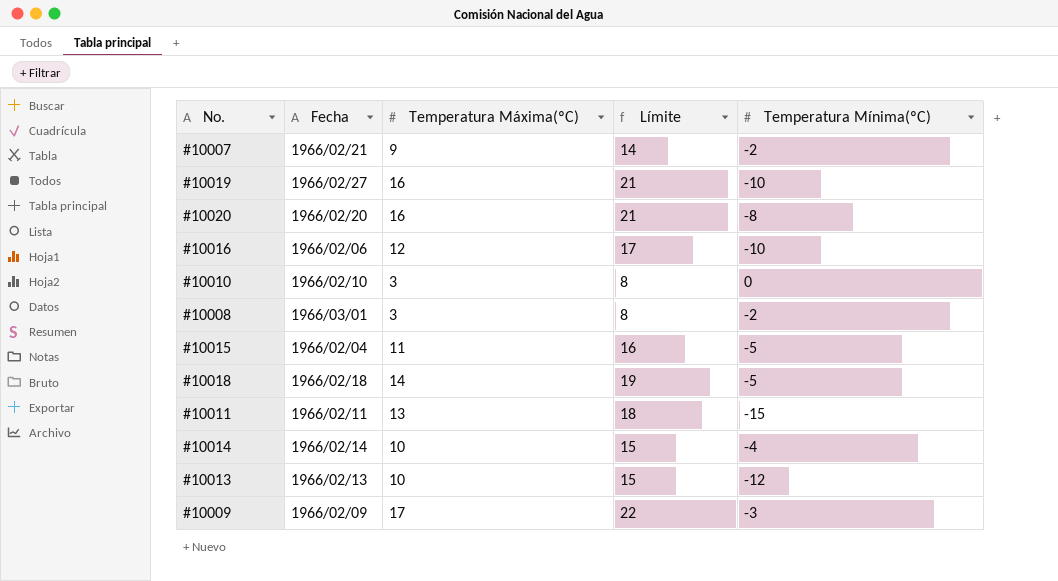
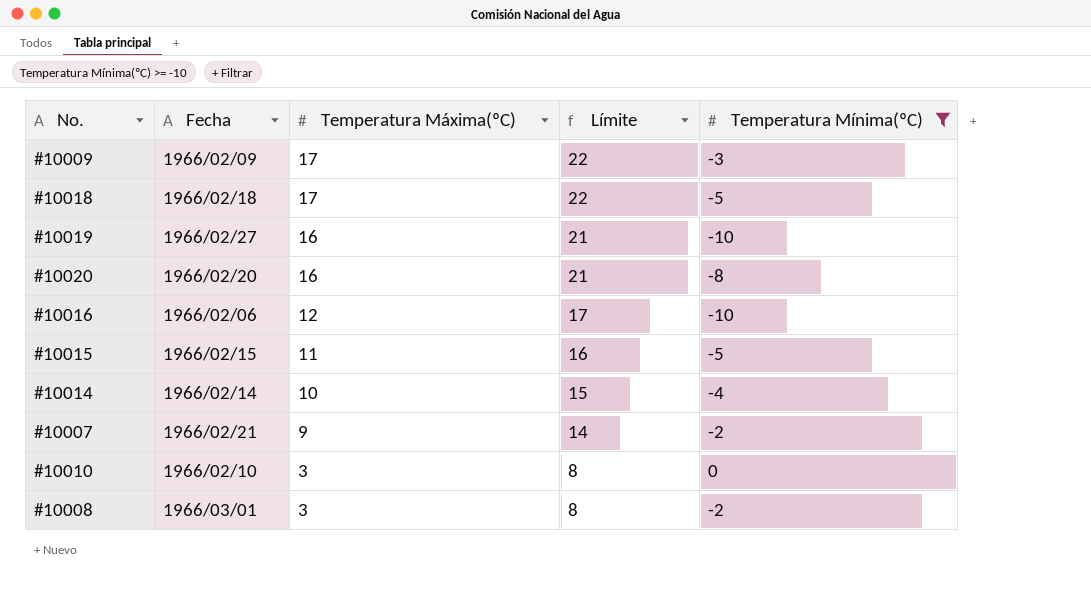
filter: none -> Temperatura Mínima(ºC) >= -10
row order: none -> Temperatura Máxima(ºC) descending
#10018 | Temperatura Máxima(ºC): 14 -> 17
#10018 | Límite: 19 -> 22
#10015 | Fecha: 1966/02/04 -> 1966/02/15

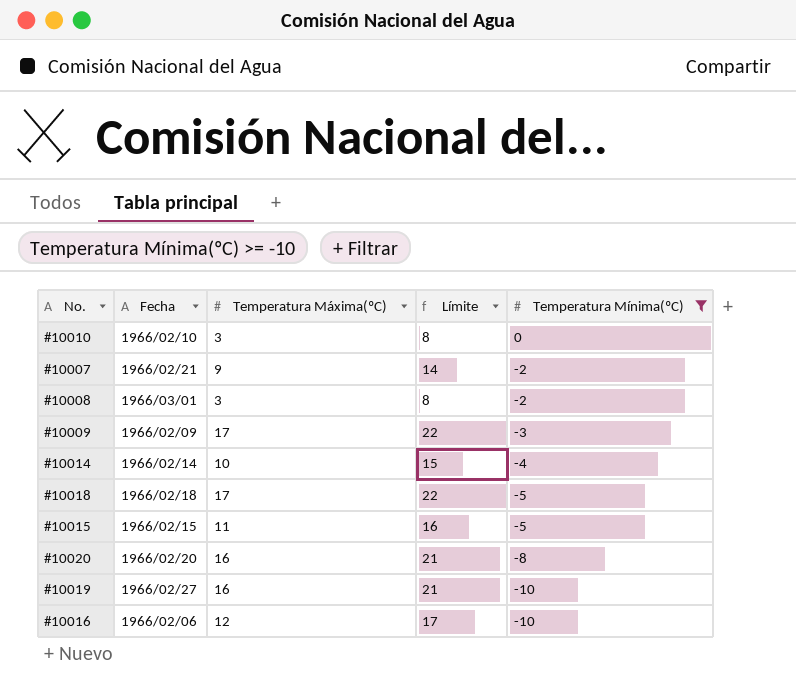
row order: Temperatura Máxima(ºC) descending -> Temperatura Mínima(ºC) descending

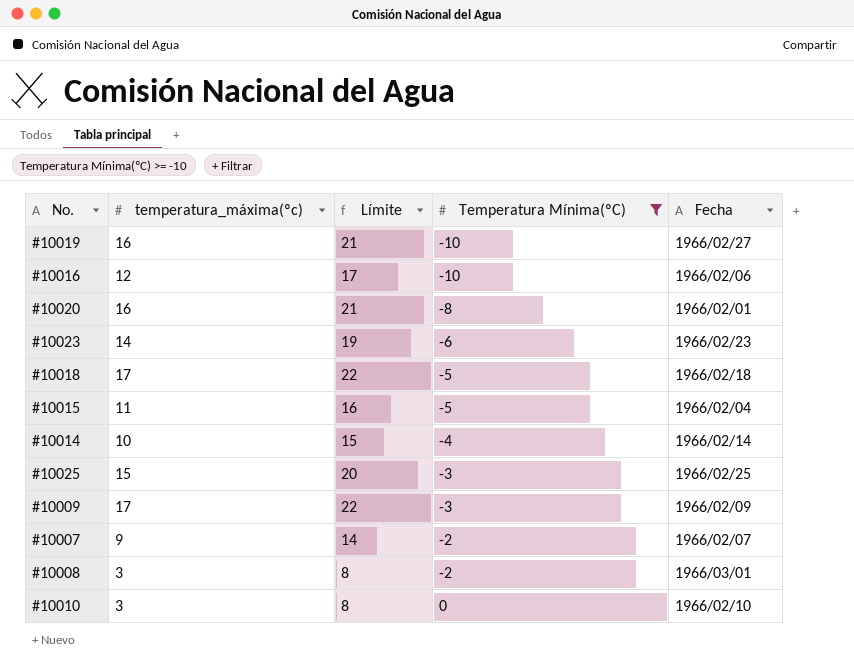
row order: Temperatura Mínima(ºC) descending -> Temperatura Mínima(ºC) ascending
column name: Temperatura Máxima(ºC) -> temperatura_máxima(ºc)
column Fecha | position: 2 -> 5
#10020 | Fecha: 1966/02/20 -> 1966/02/01
row #10023: none -> 14 | 19 | -6 | 1966/02/23
#10015 | Fecha: 1966/02/15 -> 1966/02/04
row #10025: none -> 15 | 20 | -3 | 1966/02/25
#10007 | Fecha: 1966/02/21 -> 1966/02/07

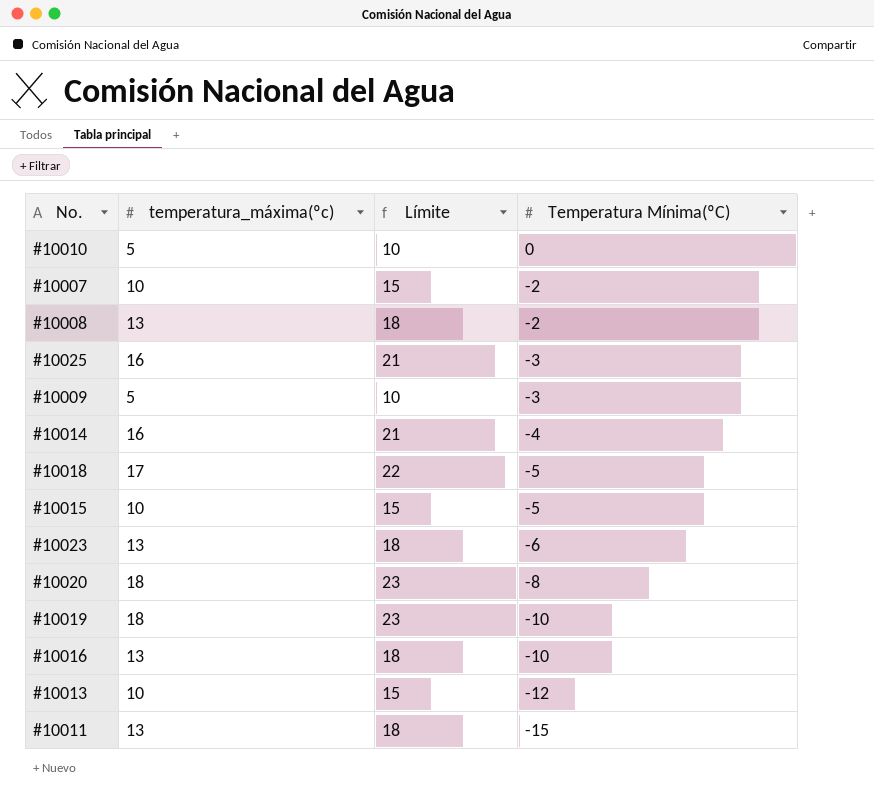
filter: Temperatura Mínima(ºC) >= -10 -> none
row order: Temperatura Mínima(ºC) ascending -> Temperatura Mínima(ºC) descending
column Fecha | position: 5 -> none
#10010 | temperatura_máxima(ºc): 3 -> 5
#10010 | Límite: 8 -> 10
#10007 | temperatura_máxima(ºc): 9 -> 10
#10007 | Límite: 14 -> 15
#10008 | temperatura_máxima(ºc): 3 -> 13
#10008 | Límite: 8 -> 18
#10025 | temperatura_máxima(ºc): 15 -> 16
#10025 | Límite: 20 -> 21
#10009 | temperatura_máxima(ºc): 17 -> 5
#10009 | Límite: 22 -> 10
#10014 | temperatura_máxima(ºc): 10 -> 16
#10014 | Límite: 15 -> 21
#10015 | temperatura_máxima(ºc): 11 -> 10
#10015 | Límite: 16 -> 15
#10023 | temperatura_máxima(ºc): 14 -> 13
#10023 | Límite: 19 -> 18
#10020 | temperatura_máxima(ºc): 16 -> 18
#10020 | Límite: 21 -> 23
#10019 | temperatura_máxima(ºc): 16 -> 18
#10019 | Límite: 21 -> 23
#10016 | temperatura_máxima(ºc): 12 -> 13
#10016 | Límite: 17 -> 18

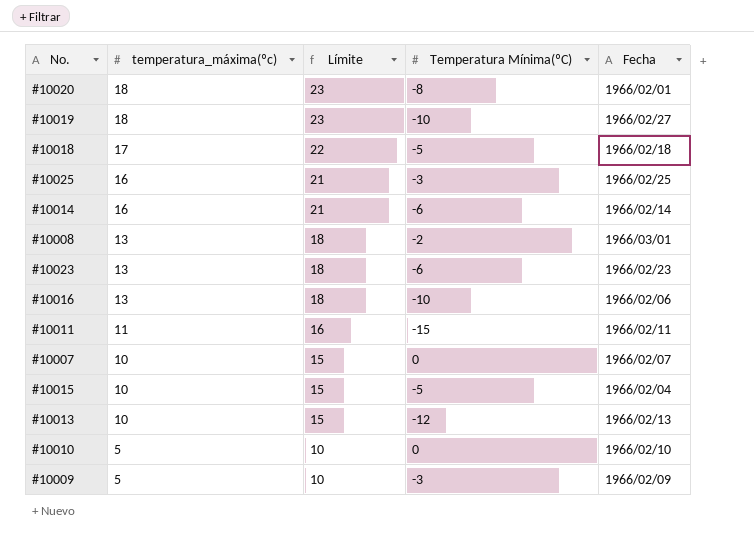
row order: Temperatura Mínima(ºC) descending -> temperatura_máxima(ºc) descending
column Fecha | position: none -> 5
#10014 | Temperatura Mínima(ºC): -4 -> -6
#10011 | temperatura_máxima(ºc): 13 -> 11
#10011 | Límite: 18 -> 16
#10007 | Temperatura Mínima(ºC): -2 -> 0

